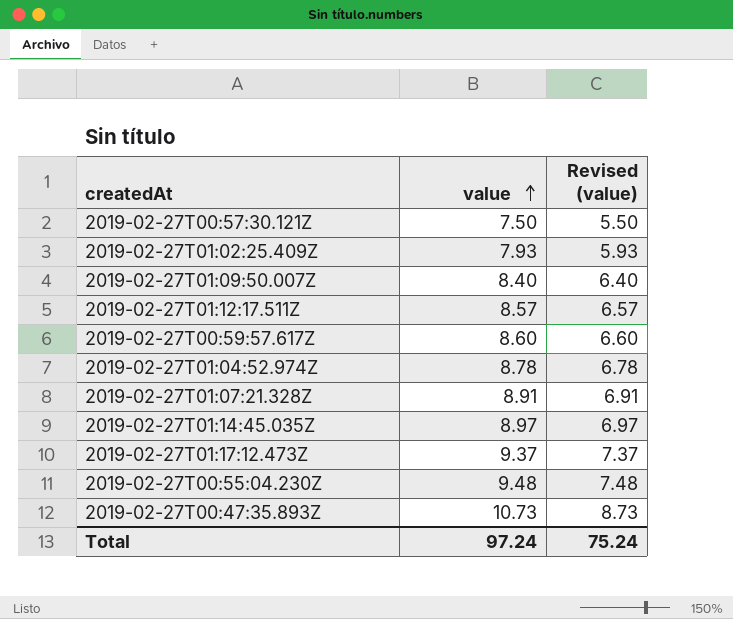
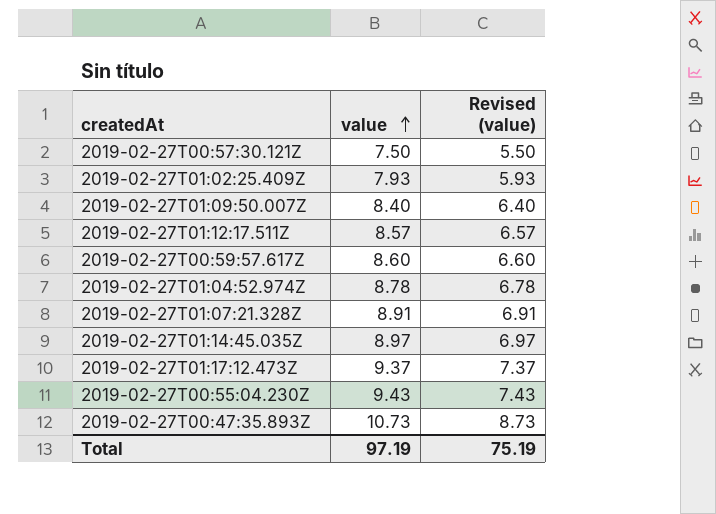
2019-02-27T00:55:04.230Z | value: 9.48 -> 9.43
2019-02-27T00:55:04.230Z | Revised (value): 7.48 -> 7.43
Total | value: 97.24 -> 97.19
Total | Revised (value): 75.24 -> 75.19

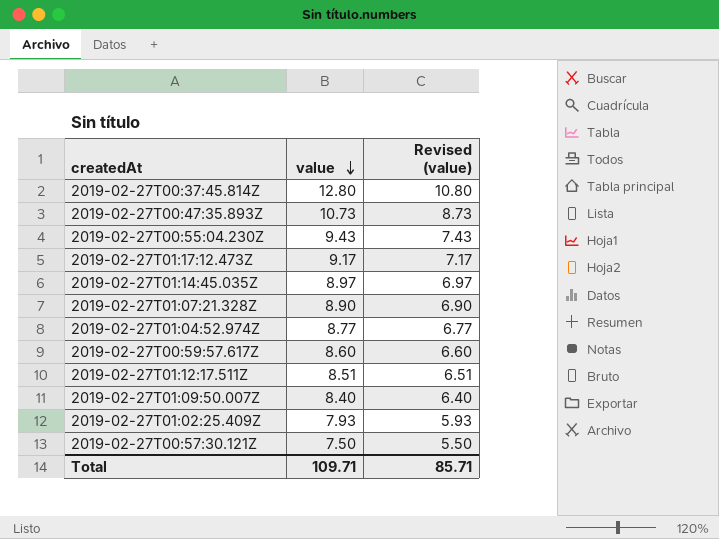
row order: value ascending -> value descending
row 2019-02-27T00:37:45.814Z: none -> 12.80 | 10.80
2019-02-27T01:17:12.473Z | value: 9.37 -> 9.17
2019-02-27T01:17:12.473Z | Revised (value): 7.37 -> 7.17
2019-02-27T01:07:21.328Z | value: 8.91 -> 8.90
2019-02-27T01:07:21.328Z | Revised (value): 6.91 -> 6.90
2019-02-27T01:04:52.974Z | value: 8.78 -> 8.77
2019-02-27T01:04:52.974Z | Revised (value): 6.78 -> 6.77
2019-02-27T01:12:17.511Z | value: 8.57 -> 8.51
2019-02-27T01:12:17.511Z | Revised (value): 6.57 -> 6.51
Total | value: 97.19 -> 109.71
Total | Revised (value): 75.19 -> 85.71

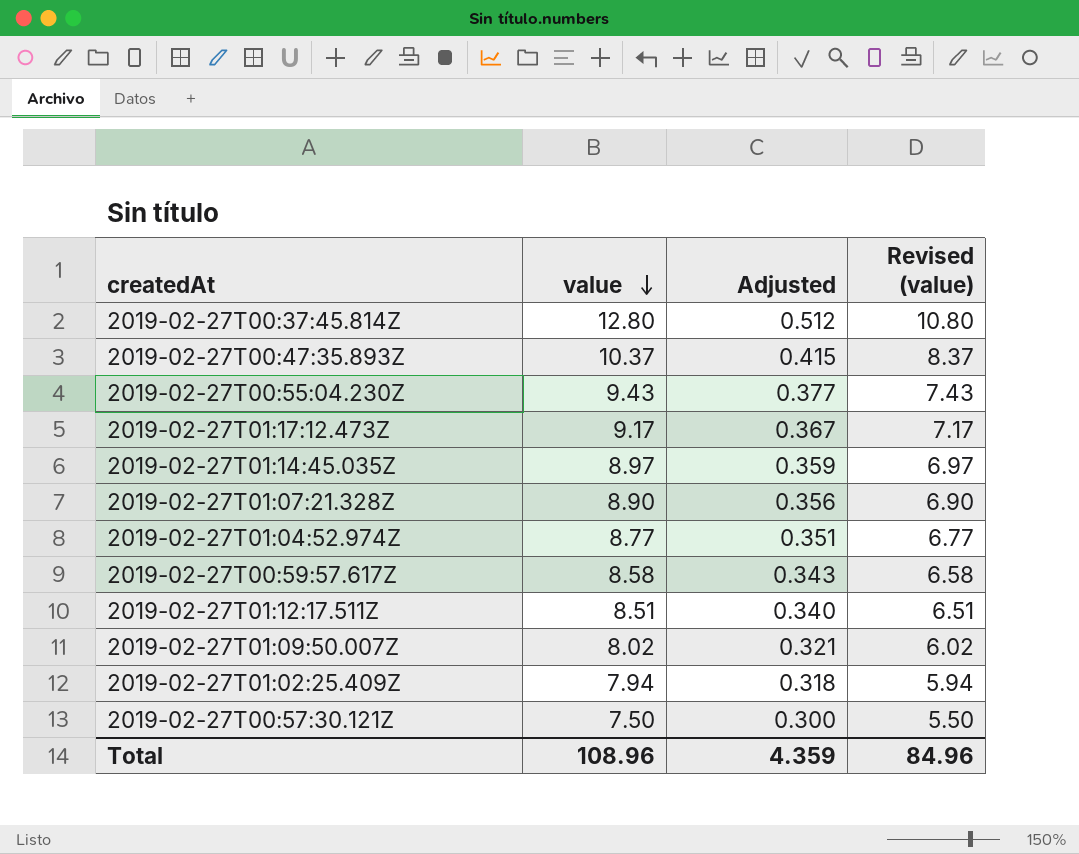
column Adjusted | formula: none -> [value] * 0.04
2019-02-27T00:47:35.893Z | value: 10.73 -> 10.37
2019-02-27T00:47:35.893Z | Revised (value): 8.73 -> 8.37
2019-02-27T00:59:57.617Z | value: 8.60 -> 8.58
2019-02-27T00:59:57.617Z | Revised (value): 6.60 -> 6.58
2019-02-27T01:09:50.007Z | value: 8.40 -> 8.02
2019-02-27T01:09:50.007Z | Revised (value): 6.40 -> 6.02
2019-02-27T01:02:25.409Z | value: 7.93 -> 7.94
2019-02-27T01:02:25.409Z | Revised (value): 5.93 -> 5.94
Total | value: 109.71 -> 108.96
Total | Revised (value): 85.71 -> 84.96

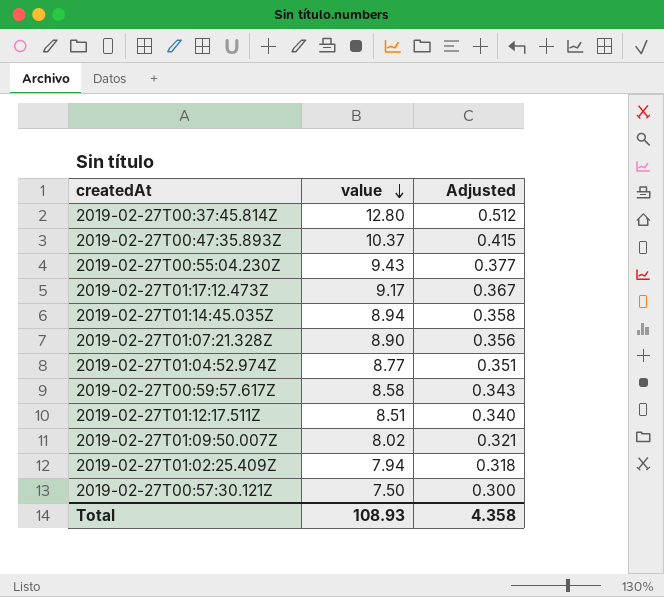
column Revised (value) | formula: [value] - 2 -> none
2019-02-27T01:14:45.035Z | value: 8.97 -> 8.94
2019-02-27T01:14:45.035Z | Adjusted: 0.359 -> 0.358
Total | value: 108.96 -> 108.93
Total | Adjusted: 4.359 -> 4.358

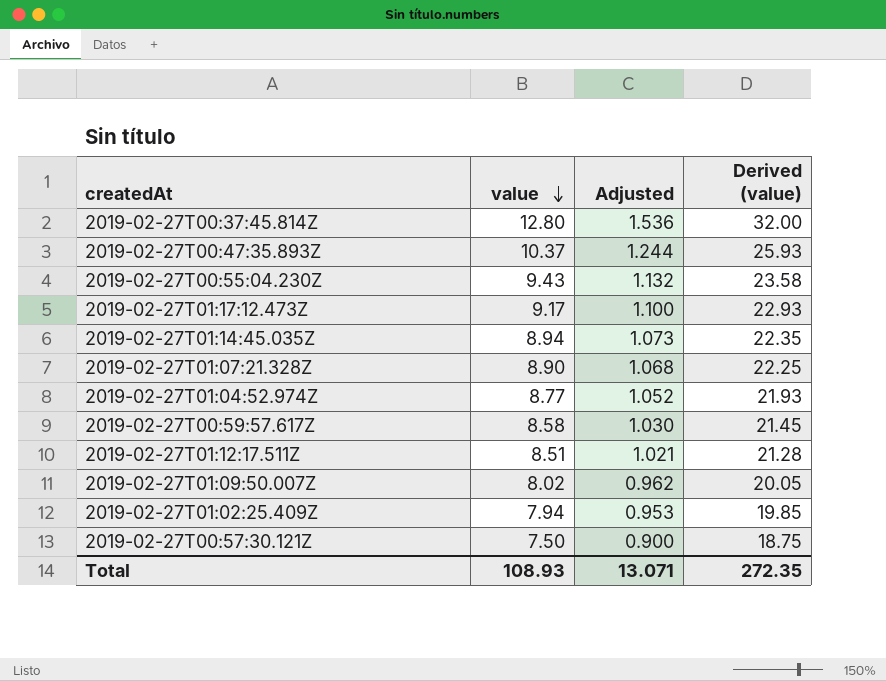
column Adjusted | formula: [value] * 0.04 -> [value] * 0.12
column Derived (value) | formula: none -> [value] * 2.5
Total | Adjusted: 4.358 -> 13.071

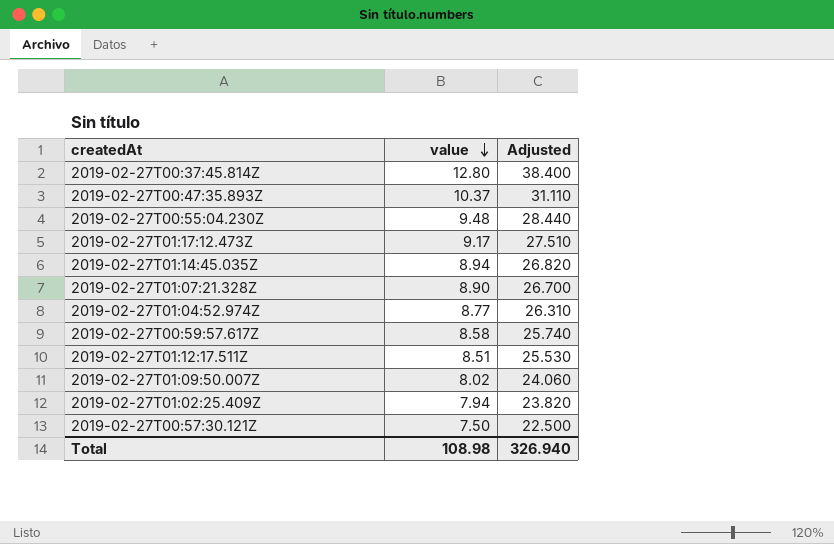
column Derived (value) | formula: [value] * 2.5 -> none
column Adjusted | formula: [value] * 0.12 -> [value] * 3
2019-02-27T00:55:04.230Z | value: 9.43 -> 9.48
Total | value: 108.93 -> 108.98
Total | Adjusted: 13.071 -> 326.940

